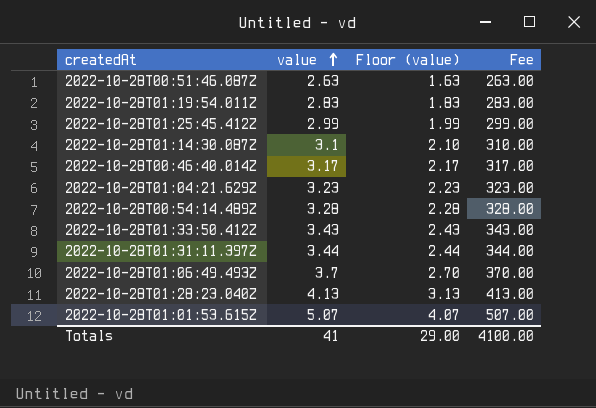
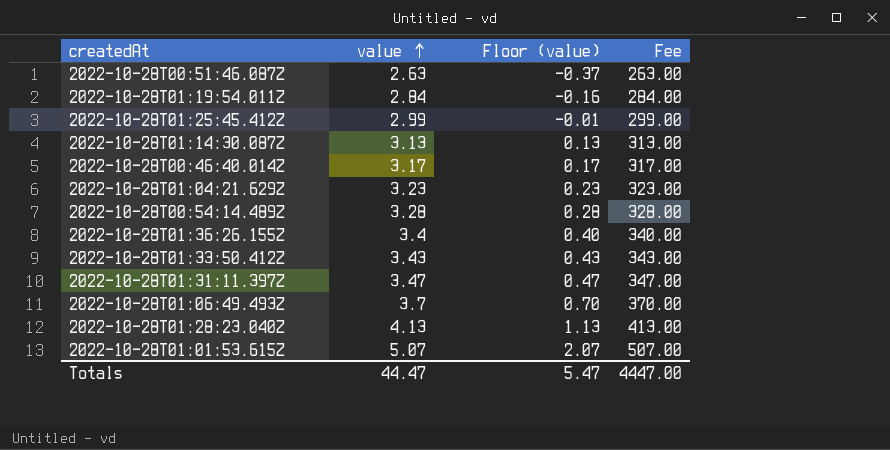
column Floor (value) | formula: [value] - 1 -> [value] - 3
2022-10-28T01:19:54.011Z | value: 2.83 -> 2.84
2022-10-28T01:19:54.011Z | Fee: 283.00 -> 284.00
2022-10-28T01:14:30.087Z | value: 3.1 -> 3.13
2022-10-28T01:14:30.087Z | Fee: 310.00 -> 313.00
row 2022-10-28T01:36:26.155Z: none -> 3.4 | 0.40 | 340.00
2022-10-28T01:31:11.397Z | value: 3.44 -> 3.47
2022-10-28T01:31:11.397Z | Fee: 344.00 -> 347.00
Totals | value: 41 -> 44.47
Totals | Floor (value): 29.00 -> 5.47
Totals | Fee: 4100.00 -> 4447.00

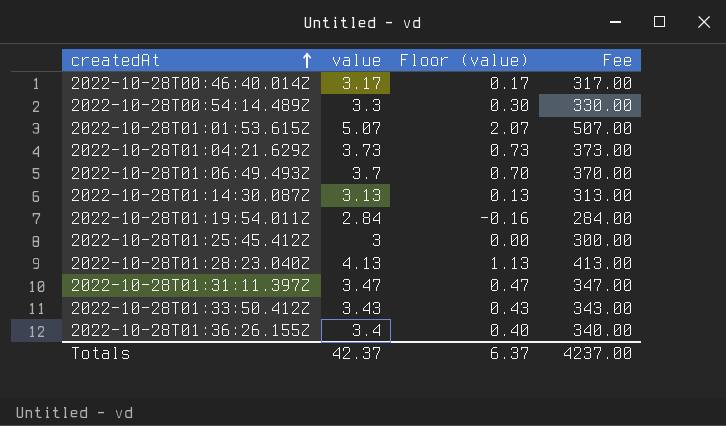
row order: value ascending -> createdAt ascending
row 2022-10-28T00:51:46.087Z: 2.63 | -0.37 | 263.00 -> none
2022-10-28T00:54:14.489Z | value: 3.28 -> 3.3
2022-10-28T00:54:14.489Z | Floor (value): 0.28 -> 0.30
2022-10-28T00:54:14.489Z | Fee: 328.00 -> 330.00
2022-10-28T01:04:21.629Z | value: 3.23 -> 3.73
2022-10-28T01:04:21.629Z | Floor (value): 0.23 -> 0.73
2022-10-28T01:04:21.629Z | Fee: 323.00 -> 373.00
2022-10-28T01:25:45.412Z | value: 2.99 -> 3
2022-10-28T01:25:45.412Z | Floor (value): -0.01 -> 0.00
2022-10-28T01:25:45.412Z | Fee: 299.00 -> 300.00
Totals | value: 44.47 -> 42.37
Totals | Floor (value): 5.47 -> 6.37
Totals | Fee: 4447.00 -> 4237.00

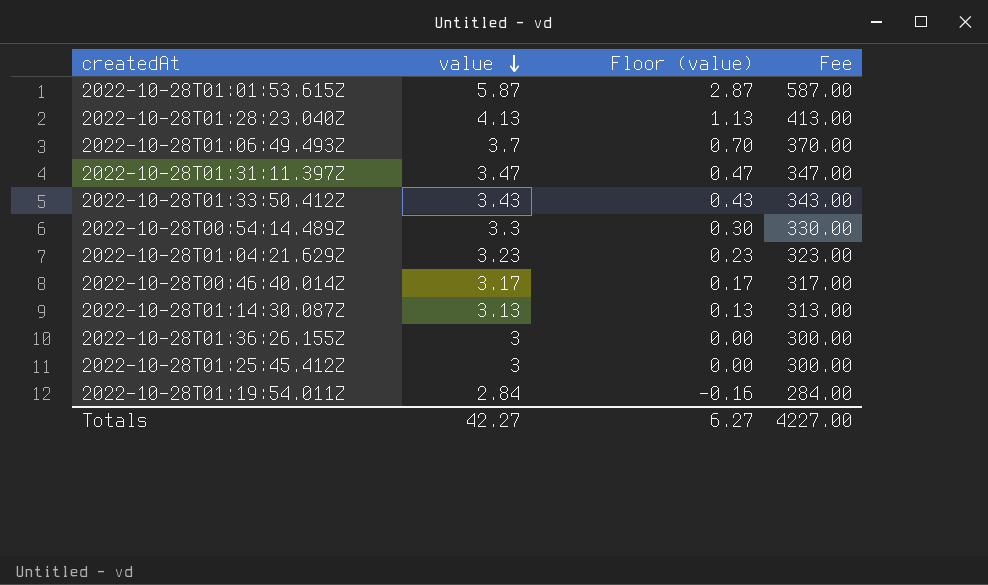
row order: createdAt ascending -> value descending
2022-10-28T01:01:53.615Z | value: 5.07 -> 5.87
2022-10-28T01:01:53.615Z | Floor (value): 2.07 -> 2.87
2022-10-28T01:01:53.615Z | Fee: 507.00 -> 587.00
2022-10-28T01:04:21.629Z | value: 3.73 -> 3.23
2022-10-28T01:04:21.629Z | Floor (value): 0.73 -> 0.23
2022-10-28T01:04:21.629Z | Fee: 373.00 -> 323.00
2022-10-28T01:36:26.155Z | value: 3.4 -> 3
2022-10-28T01:36:26.155Z | Floor (value): 0.40 -> 0.00
2022-10-28T01:36:26.155Z | Fee: 340.00 -> 300.00
Totals | value: 42.37 -> 42.27
Totals | Floor (value): 6.37 -> 6.27
Totals | Fee: 4237.00 -> 4227.00

